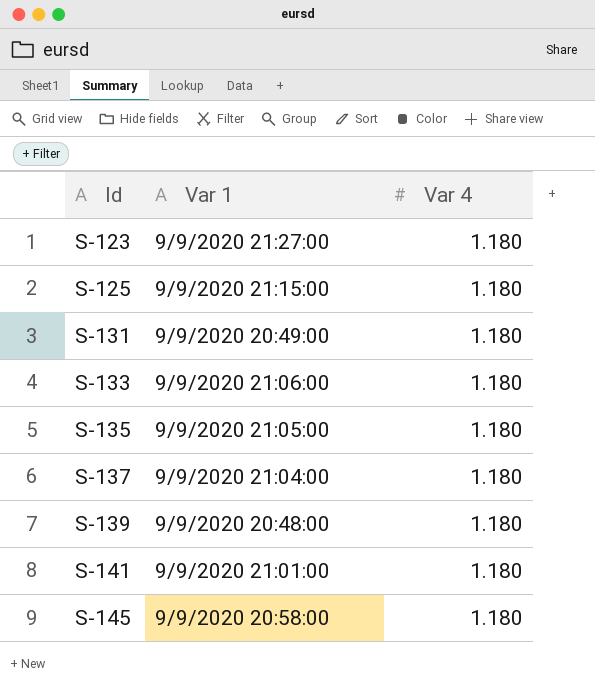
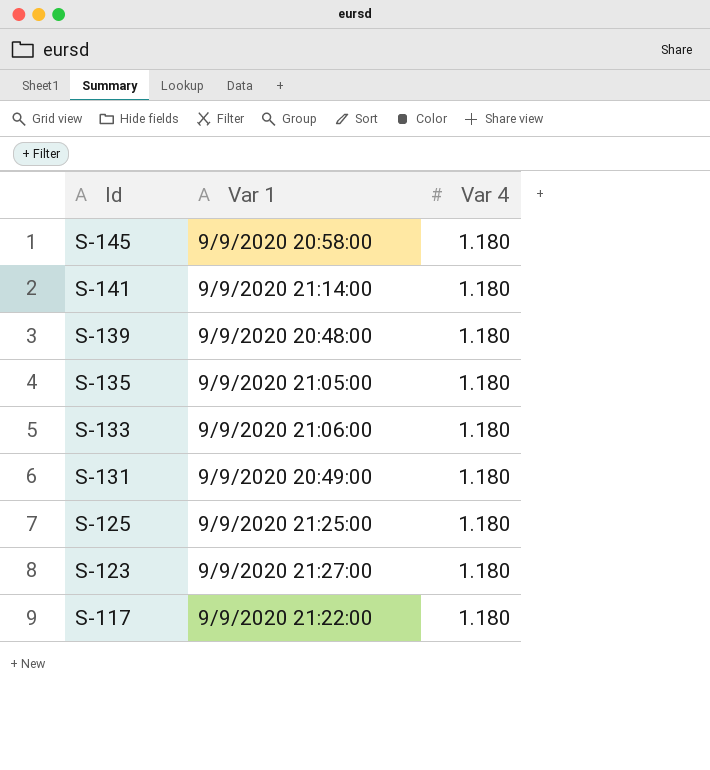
row order: Id ascending -> Id descending
row S-137: 9/9/2020 21:04:00 | 1.180 -> none
S-141 | Var 1: 9/9/2020 21:01:00 -> 9/9/2020 21:14:00
S-125 | Var 1: 9/9/2020 21:15:00 -> 9/9/2020 21:25:00
row S-117: none -> 9/9/2020 21:22:00 | 1.180

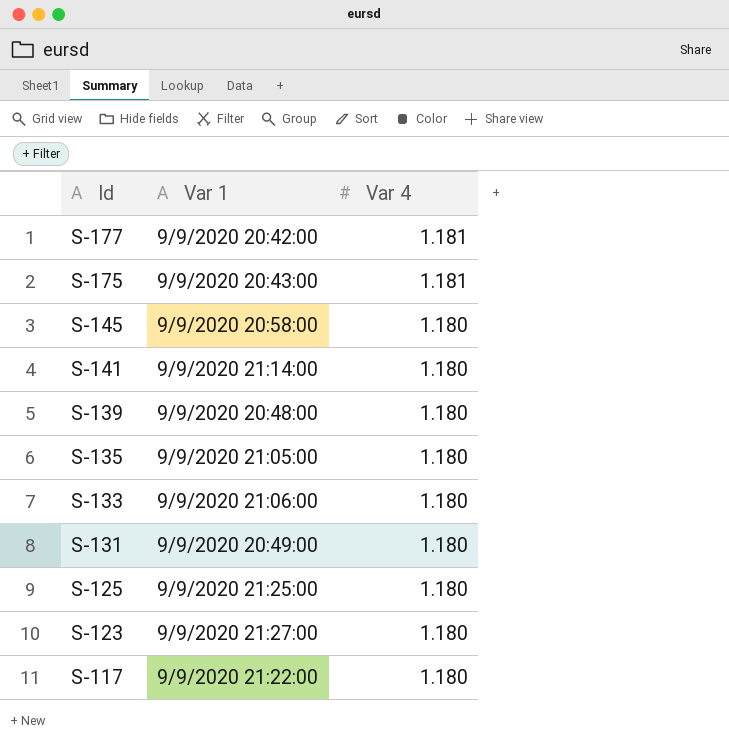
row S-177: none -> 9/9/2020 20:42:00 | 1.181
row S-175: none -> 9/9/2020 20:43:00 | 1.181

